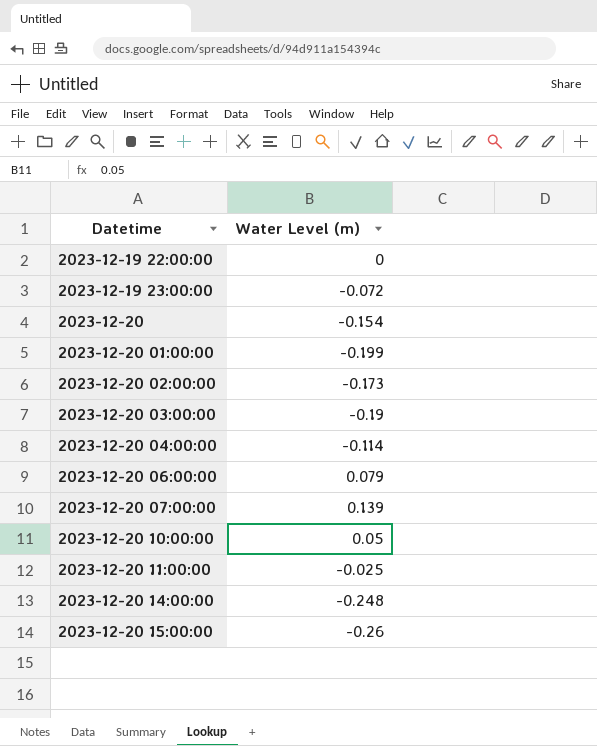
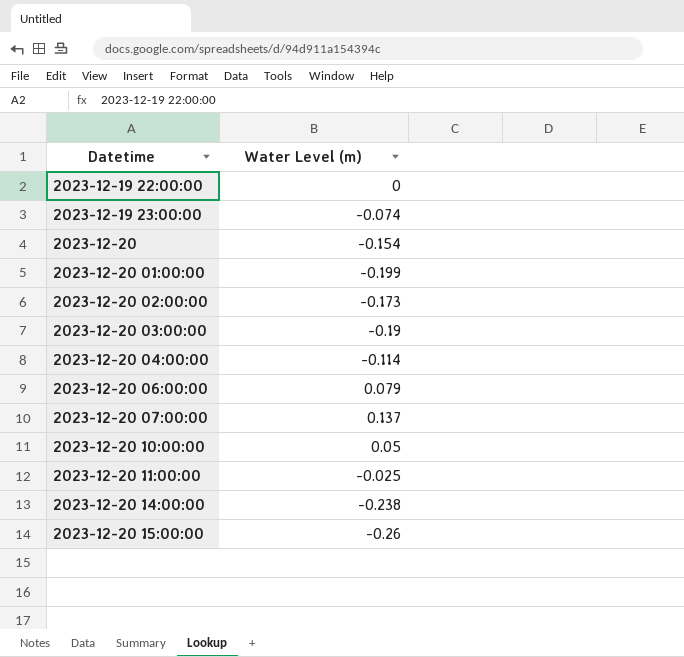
2023-12-19 23:00:00 | Water Level (m): -0.072 -> -0.074
2023-12-20 07:00:00 | Water Level (m): 0.139 -> 0.137
2023-12-20 14:00:00 | Water Level (m): -0.248 -> -0.238

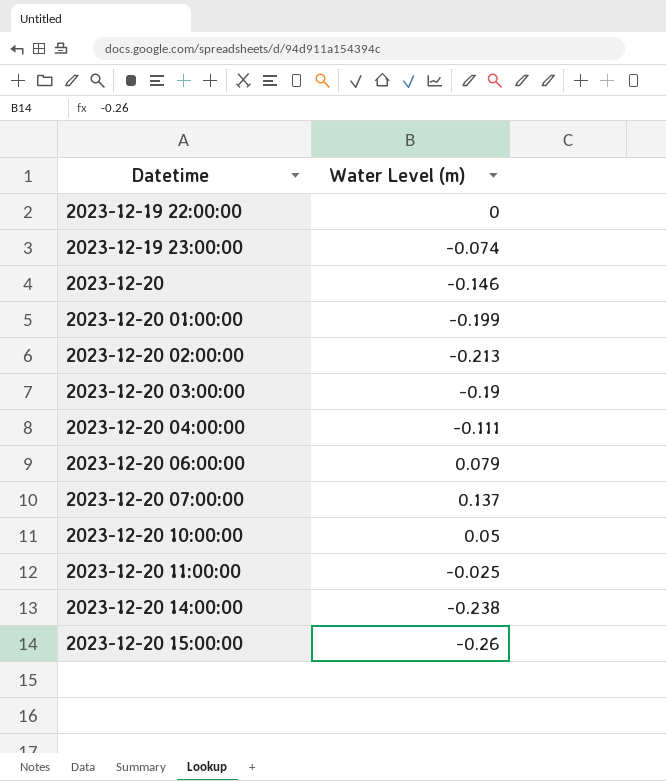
2023-12-20 | Water Level (m): -0.154 -> -0.146
2023-12-20 02:00:00 | Water Level (m): -0.173 -> -0.213
2023-12-20 04:00:00 | Water Level (m): -0.114 -> -0.111

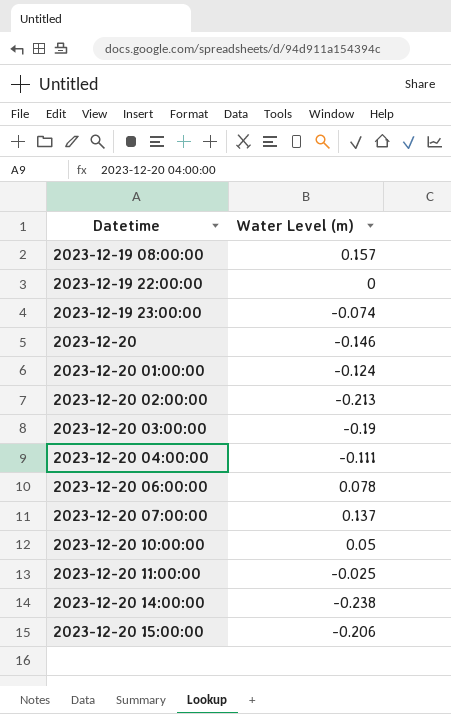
row 2023-12-19 08:00:00: none -> 0.157
2023-12-20 01:00:00 | Water Level (m): -0.199 -> -0.124
2023-12-20 06:00:00 | Water Level (m): 0.079 -> 0.078
2023-12-20 15:00:00 | Water Level (m): -0.26 -> -0.206

